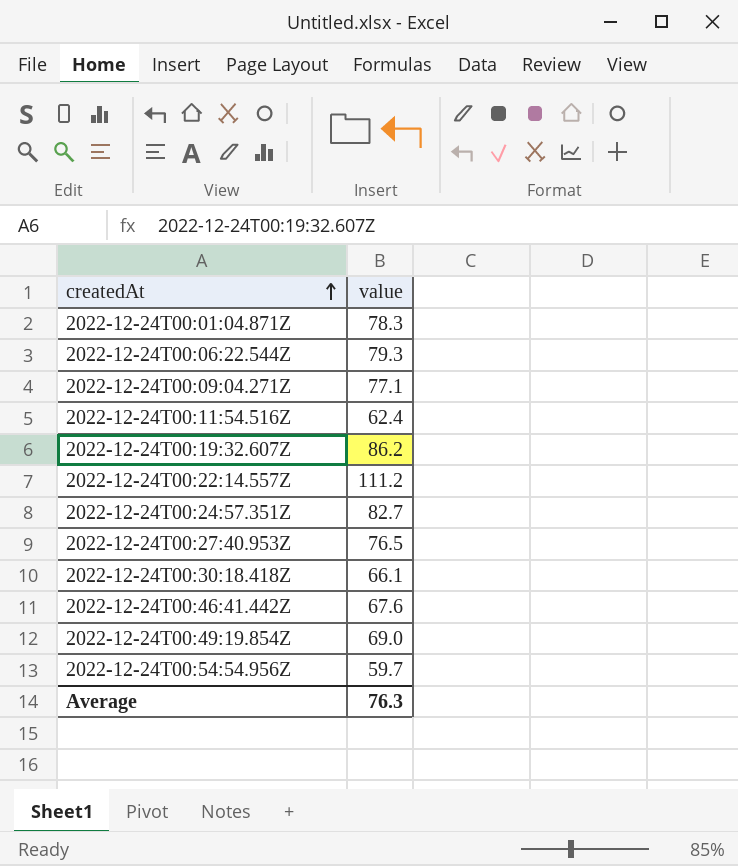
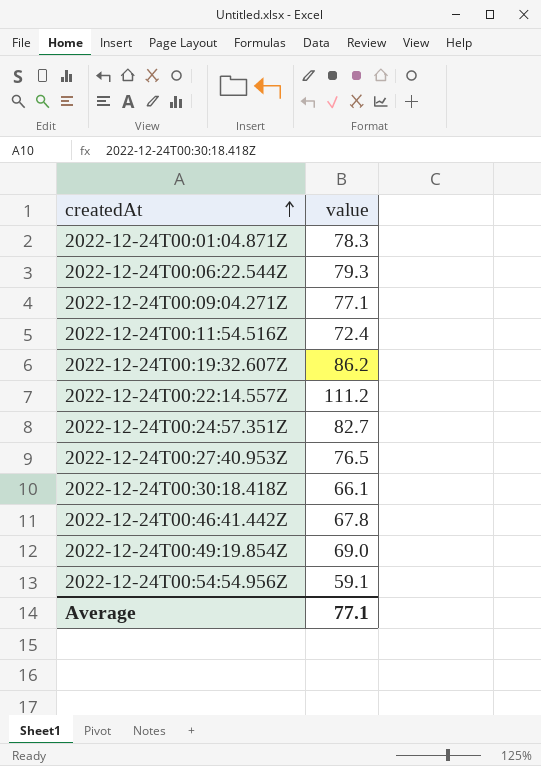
2022-12-24T00:11:54.516Z | value: 62.4 -> 72.4
2022-12-24T00:46:41.442Z | value: 67.6 -> 67.8
2022-12-24T00:54:54.956Z | value: 59.7 -> 59.1
Average | value: 76.3 -> 77.1

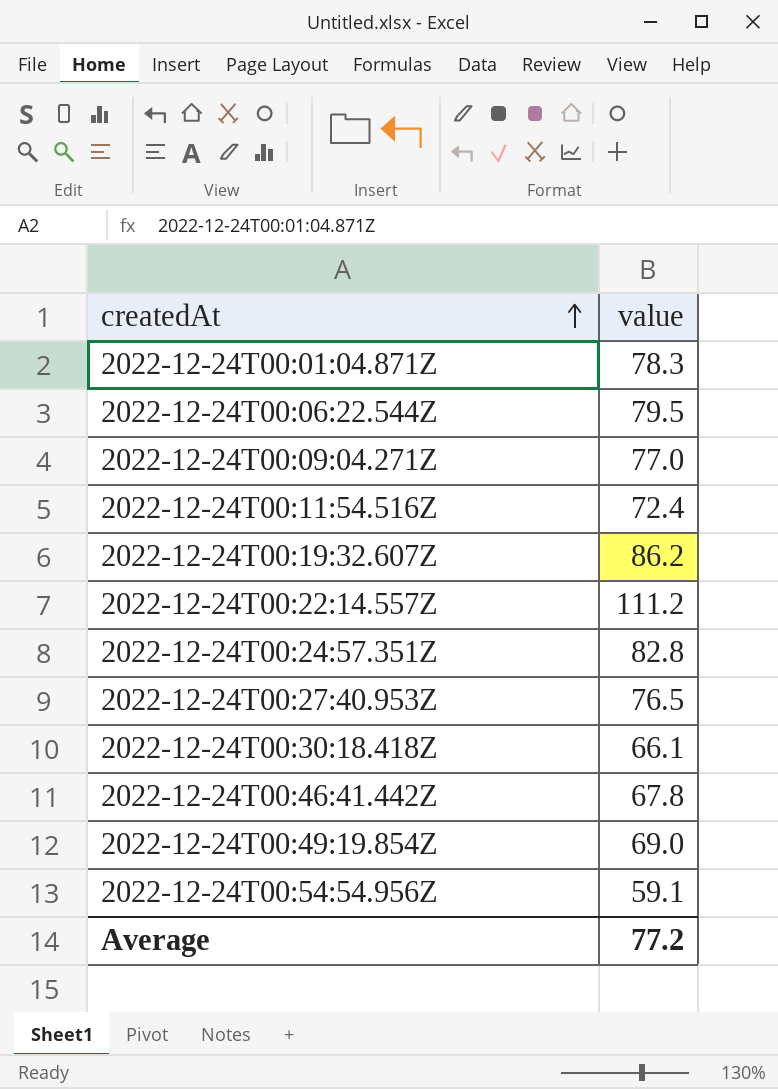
2022-12-24T00:06:22.544Z | value: 79.3 -> 79.5
2022-12-24T00:09:04.271Z | value: 77.1 -> 77.0
2022-12-24T00:24:57.351Z | value: 82.7 -> 82.8
Average | value: 77.1 -> 77.2

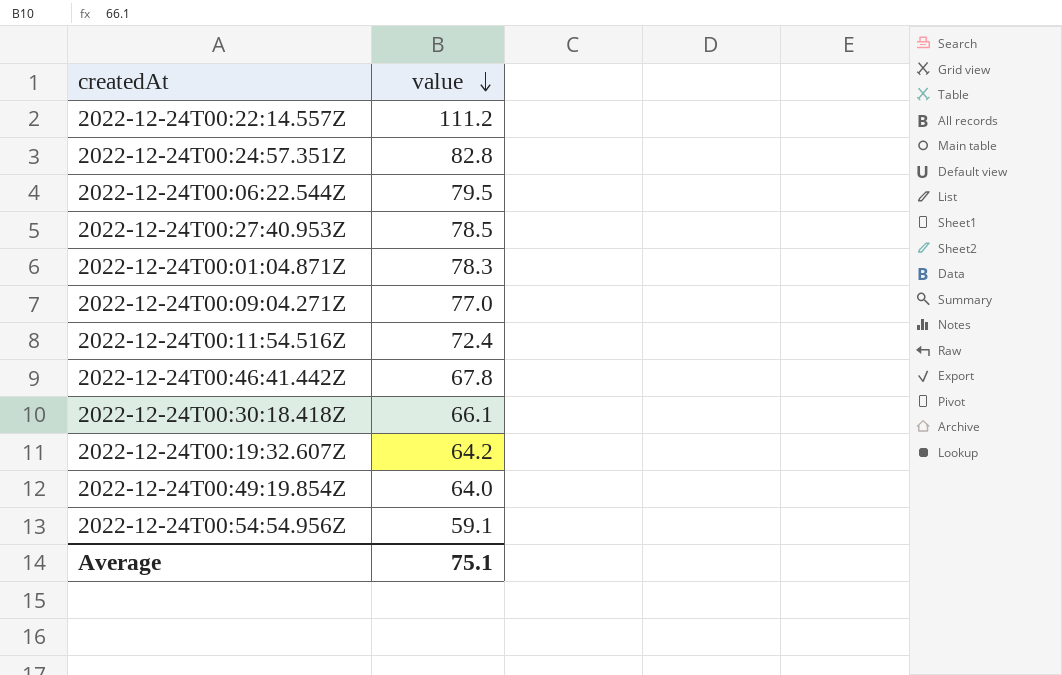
row order: createdAt ascending -> value descending
2022-12-24T00:27:40.953Z | value: 76.5 -> 78.5
2022-12-24T00:19:32.607Z | value: 86.2 -> 64.2
2022-12-24T00:49:19.854Z | value: 69.0 -> 64.0
Average | value: 77.2 -> 75.1

